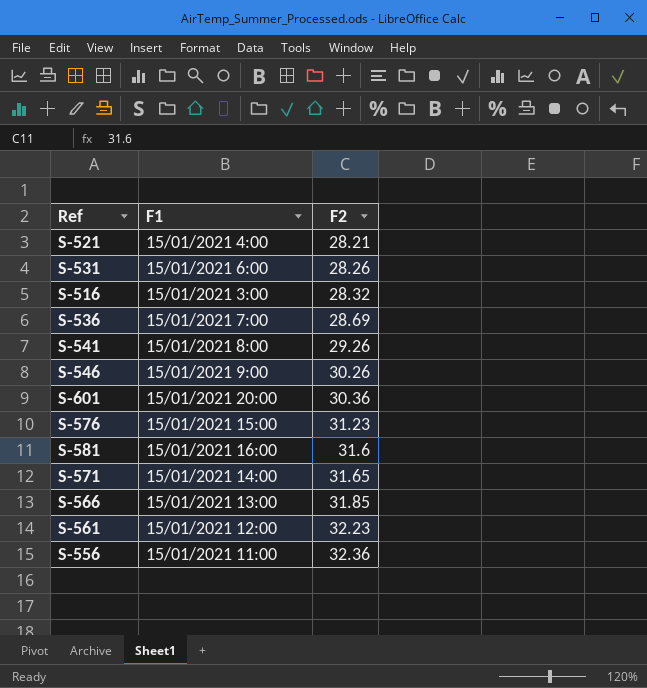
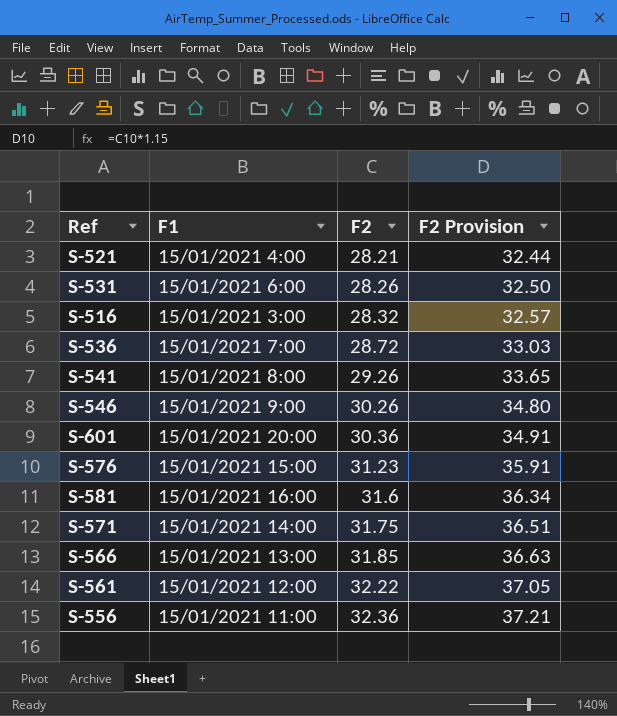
column F2 Provision | formula: none -> [F2] * 1.15
S-536 | F2: 28.69 -> 28.72
S-571 | F2: 31.65 -> 31.75
S-561 | F2: 32.23 -> 32.22

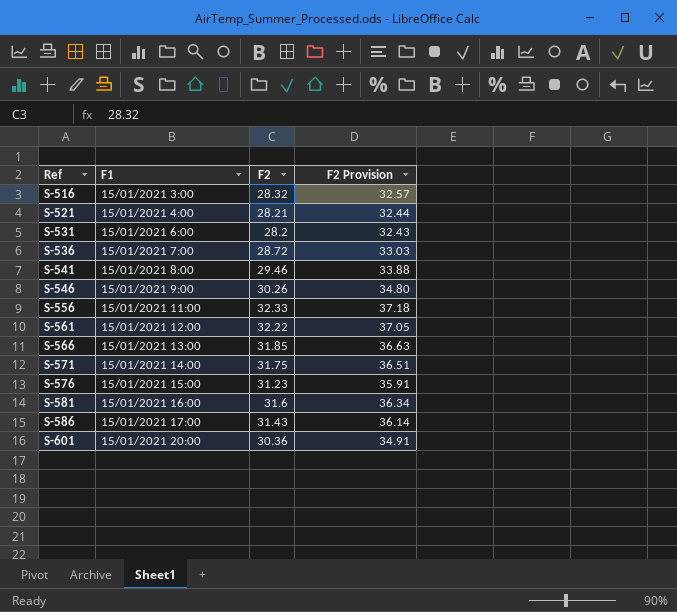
row order: F2 ascending -> Ref ascending
S-531 | F2: 28.26 -> 28.2
S-531 | F2 Provision: 32.50 -> 32.43
S-541 | F2: 29.26 -> 29.46
S-541 | F2 Provision: 33.65 -> 33.88
S-556 | F2: 32.36 -> 32.33
S-556 | F2 Provision: 37.21 -> 37.18
row S-586: none -> 15/01/2021 17:00 | 31.43 | 36.14

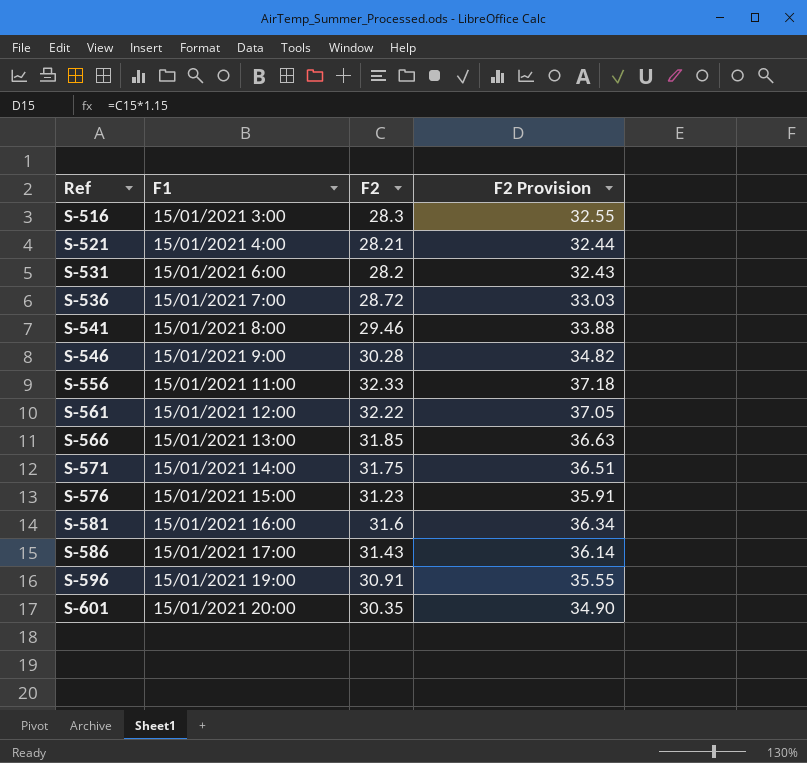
S-516 | F2: 28.32 -> 28.3
S-516 | F2 Provision: 32.57 -> 32.55
S-546 | F2: 30.26 -> 30.28
S-546 | F2 Provision: 34.80 -> 34.82
row S-596: none -> 15/01/2021 19:00 | 30.91 | 35.55
S-601 | F2: 30.36 -> 30.35
S-601 | F2 Provision: 34.91 -> 34.90

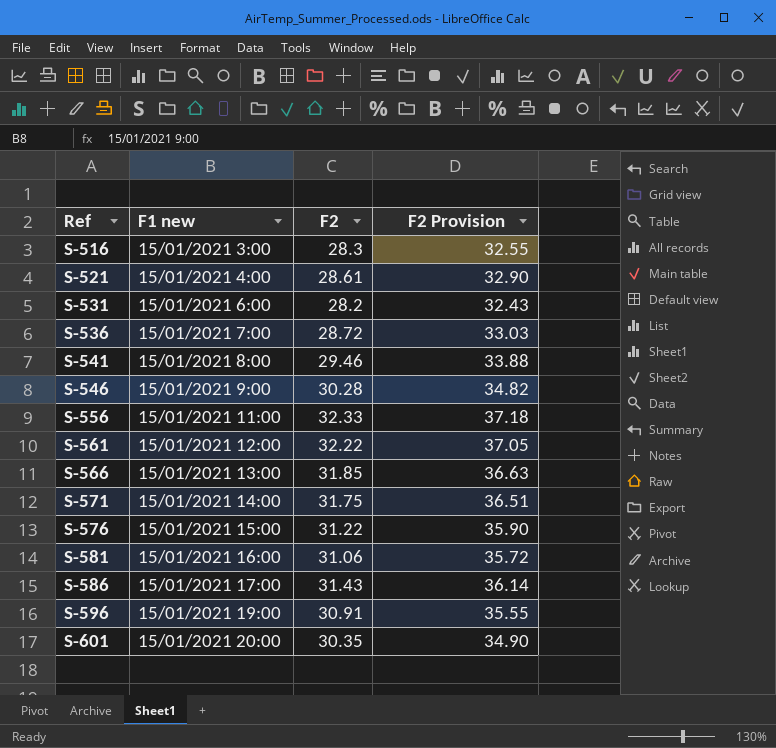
column name: F1 -> F1 new
S-521 | F2: 28.21 -> 28.61
S-521 | F2 Provision: 32.44 -> 32.90
S-576 | F2: 31.23 -> 31.22
S-576 | F2 Provision: 35.91 -> 35.90
S-581 | F2: 31.6 -> 31.06
S-581 | F2 Provision: 36.34 -> 35.72

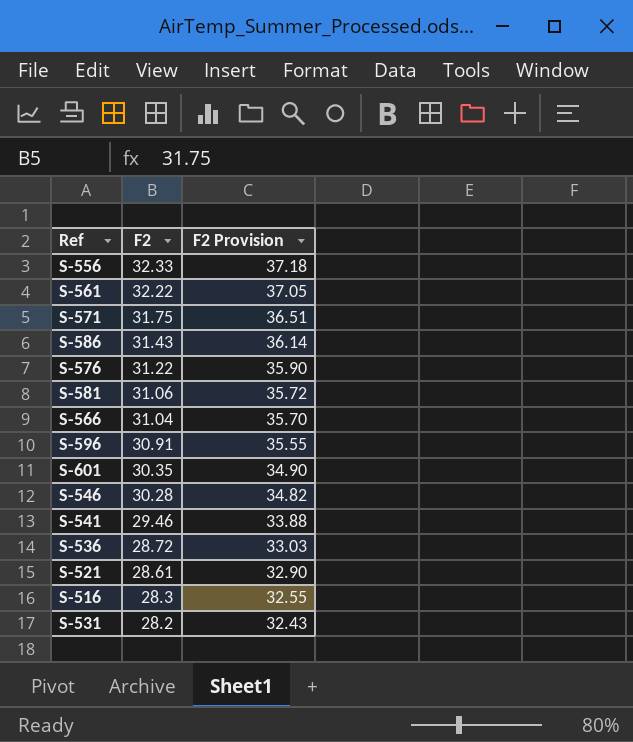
row order: Ref ascending -> F2 descending
column F1 new | position: 2 -> none
S-566 | F2: 31.85 -> 31.04
S-566 | F2 Provision: 36.63 -> 35.70

